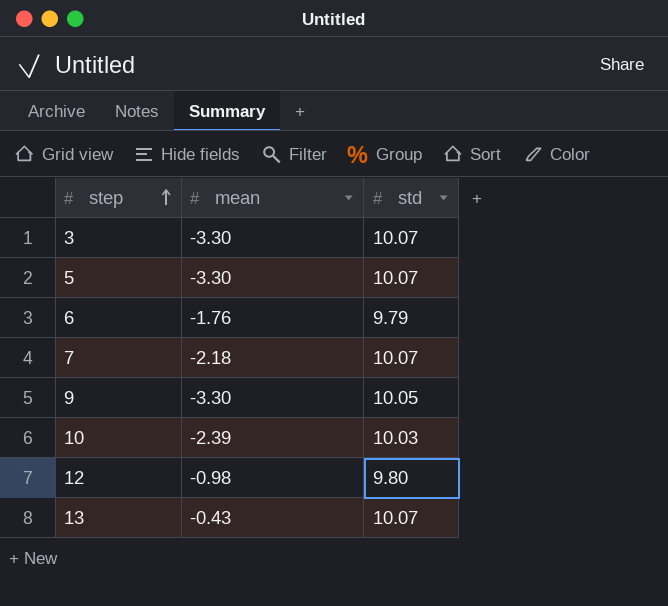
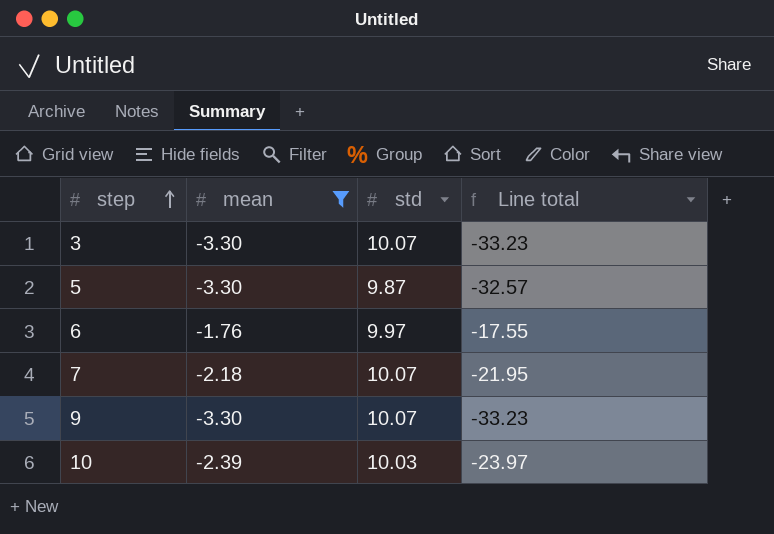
filter: none -> mean <= -1.76
column Line total | formula: none -> [mean] * [std]
5 | std: 10.07 -> 9.87
6 | std: 9.79 -> 9.97
9 | std: 10.05 -> 10.07

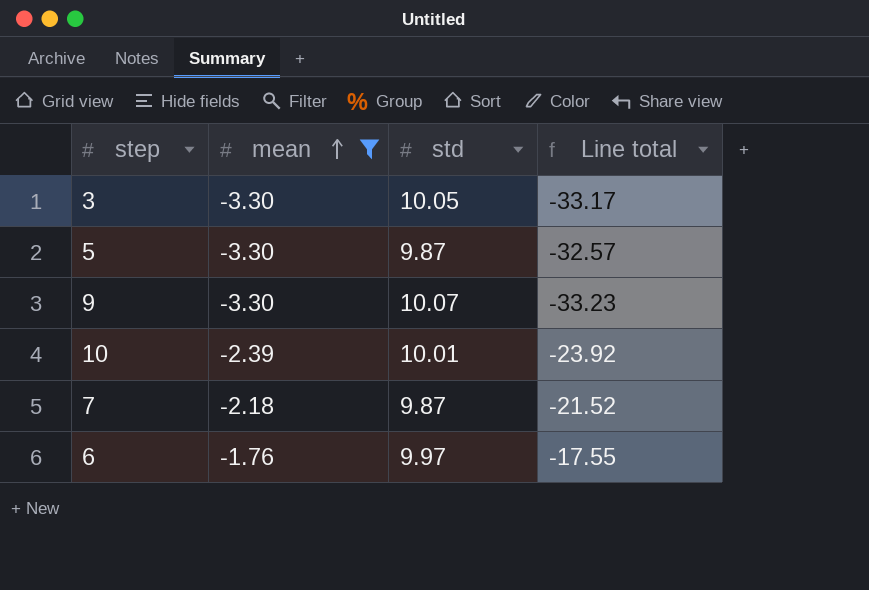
row order: step ascending -> mean ascending
3 | std: 10.07 -> 10.05
3 | Line total: -33.23 -> -33.17
10 | std: 10.03 -> 10.01
10 | Line total: -23.97 -> -23.92
7 | std: 10.07 -> 9.87
7 | Line total: -21.95 -> -21.52

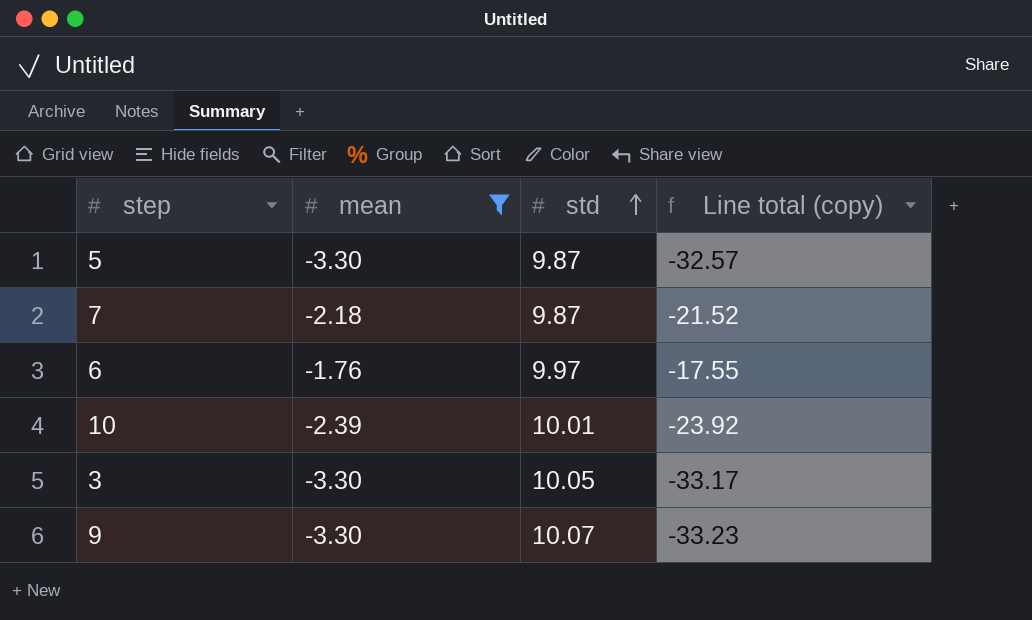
row order: mean ascending -> std ascending
column name: Line total -> Line total (copy)

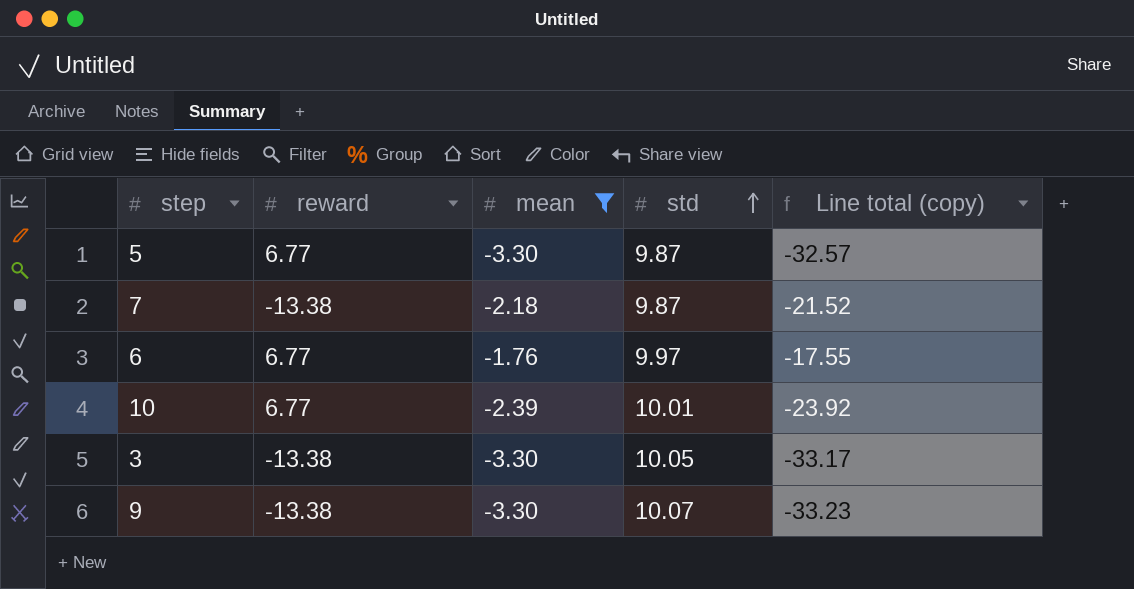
column reward | position: none -> 2

